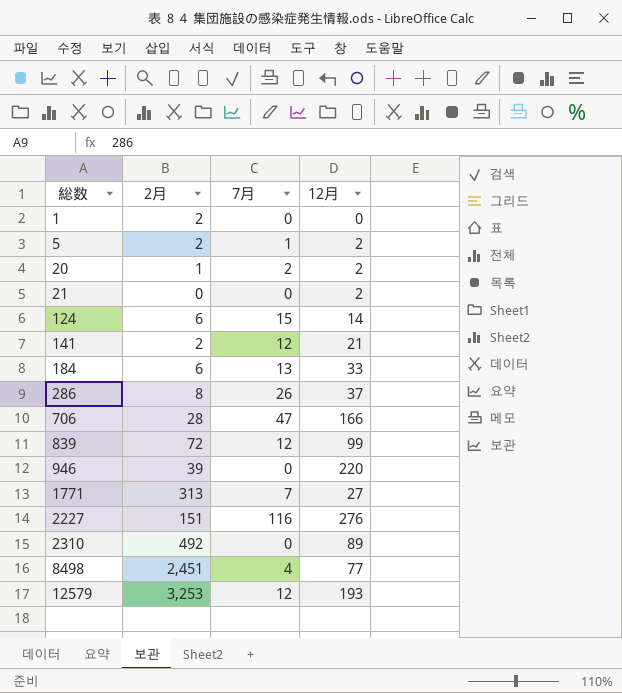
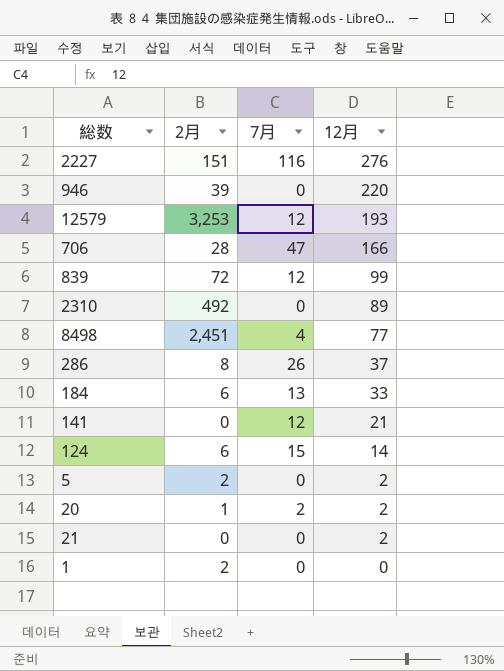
row order: 総数 ascending -> 12月 descending
row 1771: 313 | 7 | 27 -> none
141 | 2月: 2 -> 0
5 | 7月: 1 -> 0

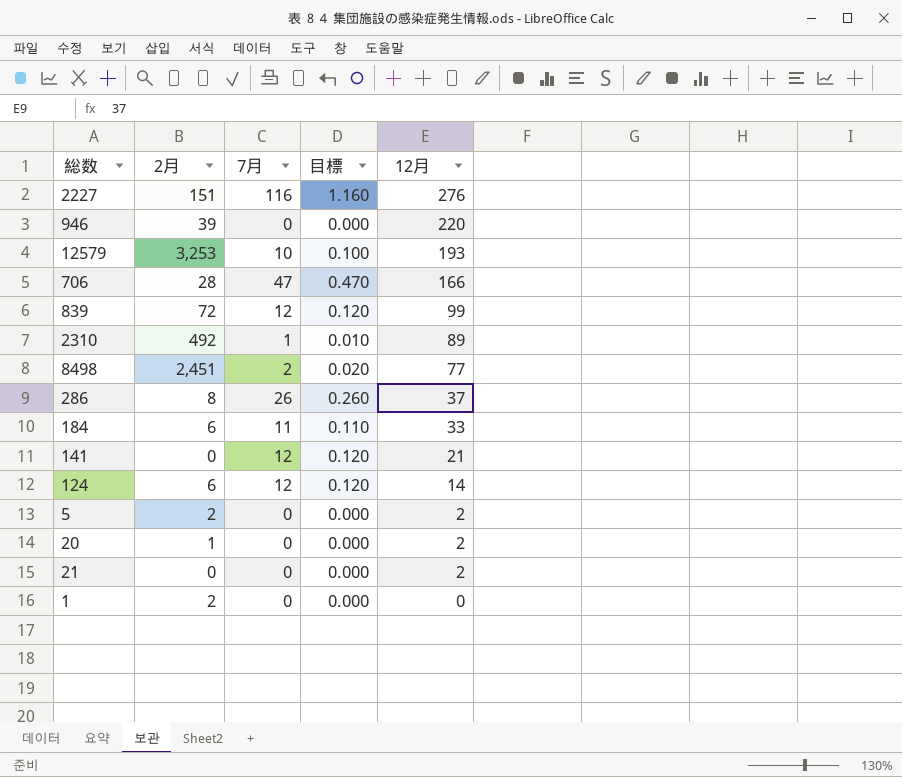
column 目標 | formula: none -> [7月] * 0.01
12579 | 7月: 12 -> 10
2310 | 7月: 0 -> 1
8498 | 7月: 4 -> 2
184 | 7月: 13 -> 11
124 | 7月: 15 -> 12
20 | 7月: 2 -> 0

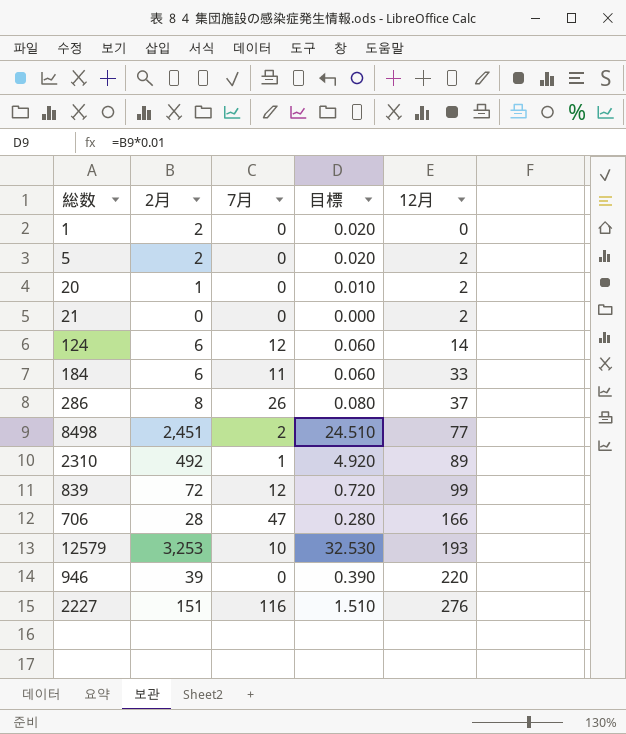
row order: 12月 descending -> 12月 ascending
column 目標 | formula: [7月] * 0.01 -> [2月] * 0.01
row 141: 0 | 12 | 0.120 | 21 -> none

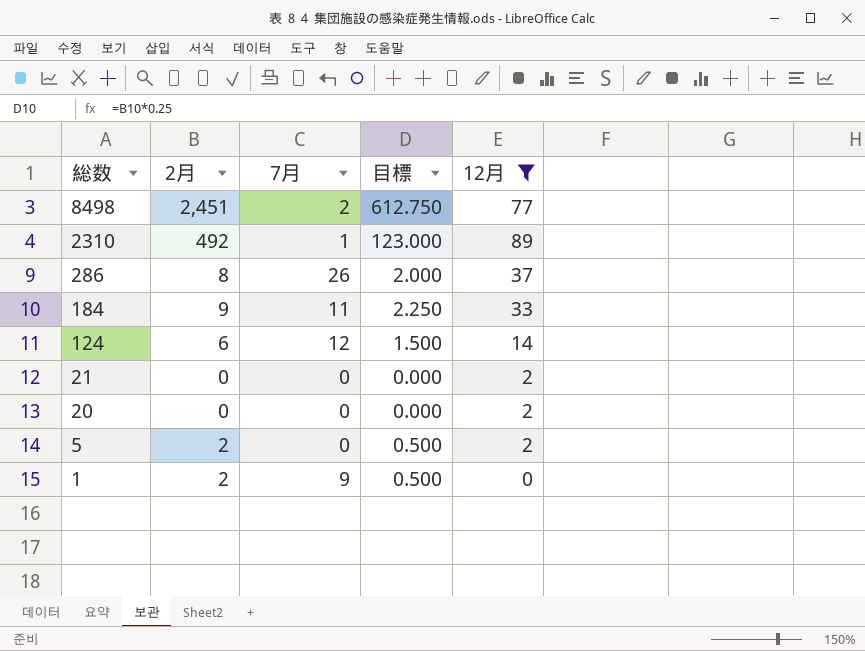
filter: none -> 12月 <= 89
row order: 12月 ascending -> 総数 descending
column 目標 | formula: [2月] * 0.01 -> [2月] * 0.25
184 | 2月: 6 -> 9
20 | 2月: 1 -> 0
1 | 7月: 0 -> 9

